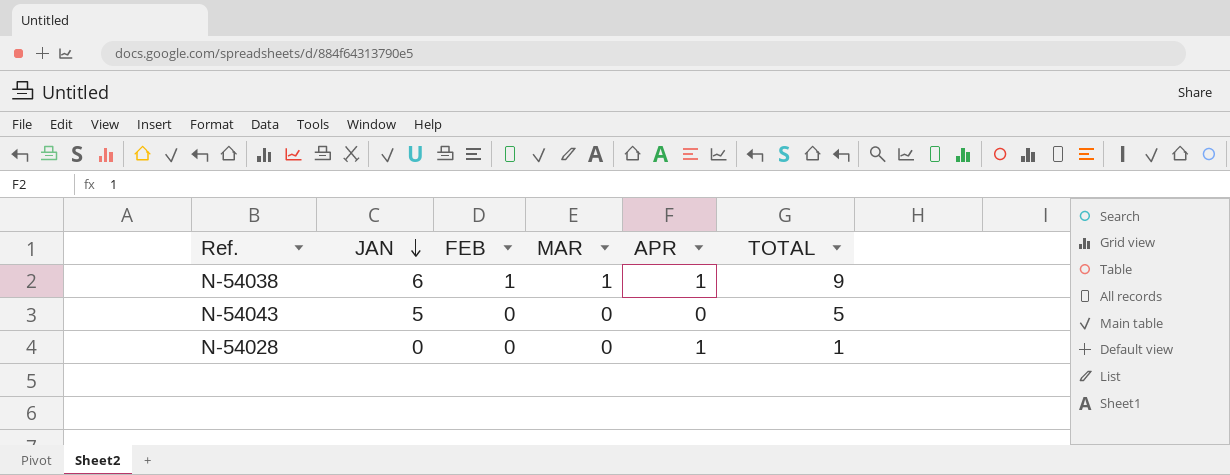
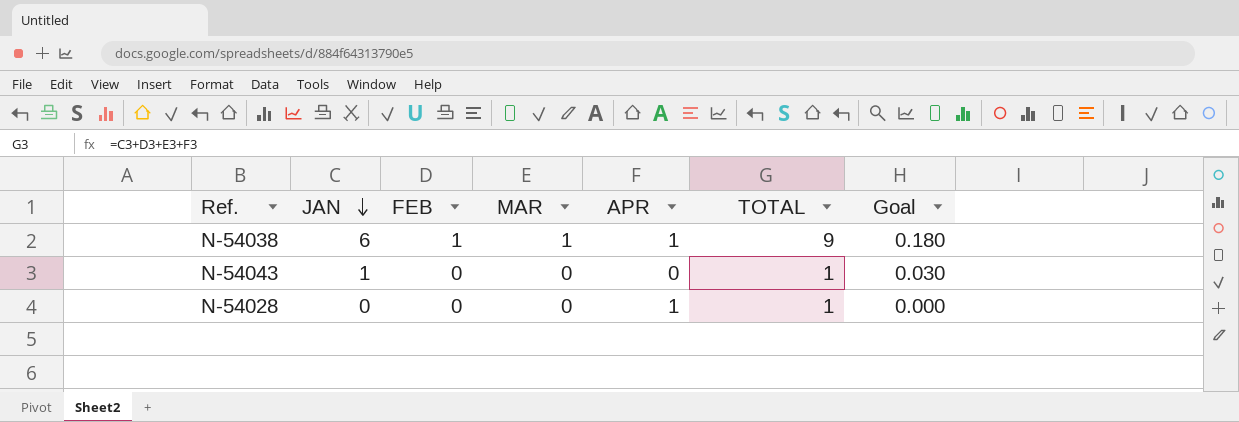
column Goal | formula: none -> [JAN] * 0.03
N-54043 | JAN: 5 -> 1
N-54043 | TOTAL: 5 -> 1

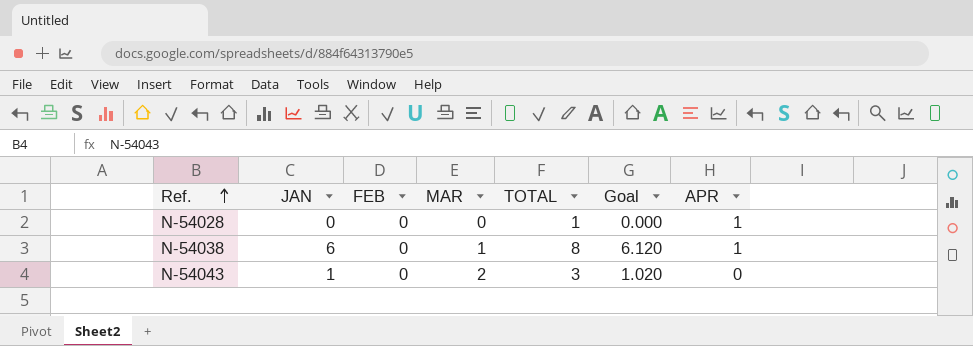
row order: JAN descending -> Ref. ascending
column Goal | formula: [JAN] * 0.03 -> [JAN] * 1.02
column APR | position: 5 -> 7
N-54038 | FEB: 1 -> 0
N-54038 | TOTAL: 9 -> 8
N-54043 | MAR: 0 -> 2
N-54043 | TOTAL: 1 -> 3

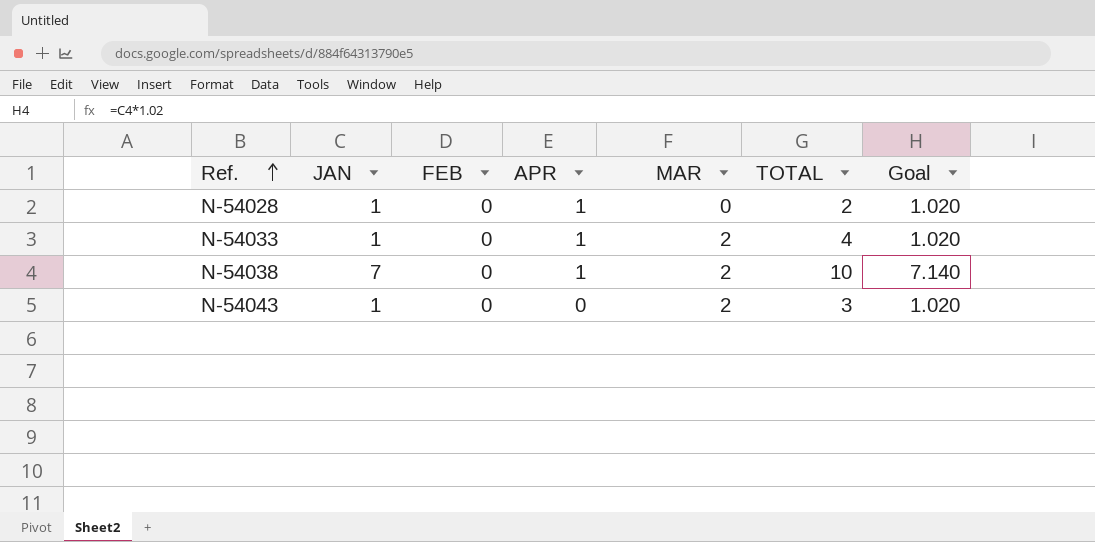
column APR | position: 7 -> 4
N-54028 | JAN: 0 -> 1
N-54028 | TOTAL: 1 -> 2
N-54028 | Goal: 0.000 -> 1.020
row N-54033: none -> 1 | 0 | 1 | 2 | 4 | 1.020
N-54038 | JAN: 6 -> 7
N-54038 | MAR: 1 -> 2
N-54038 | TOTAL: 8 -> 10
N-54038 | Goal: 6.120 -> 7.140

